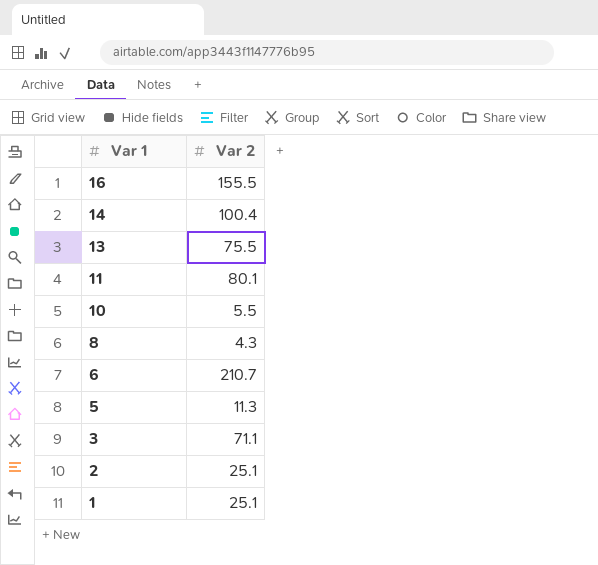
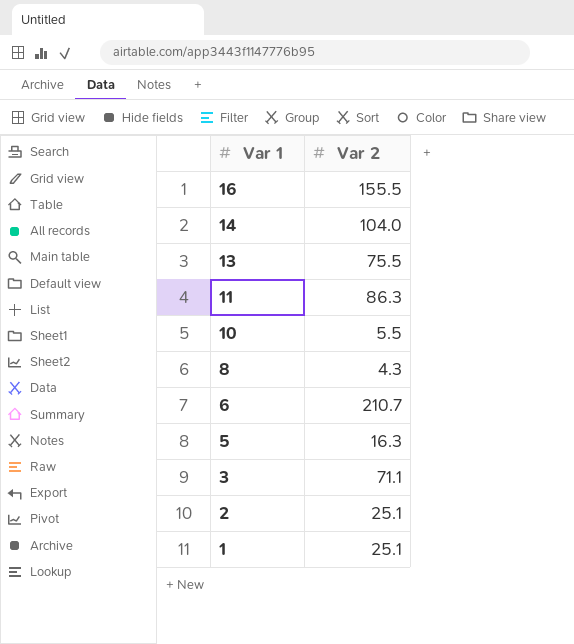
14 | Var 2: 100.4 -> 104.0
11 | Var 2: 80.1 -> 86.3
5 | Var 2: 11.3 -> 16.3

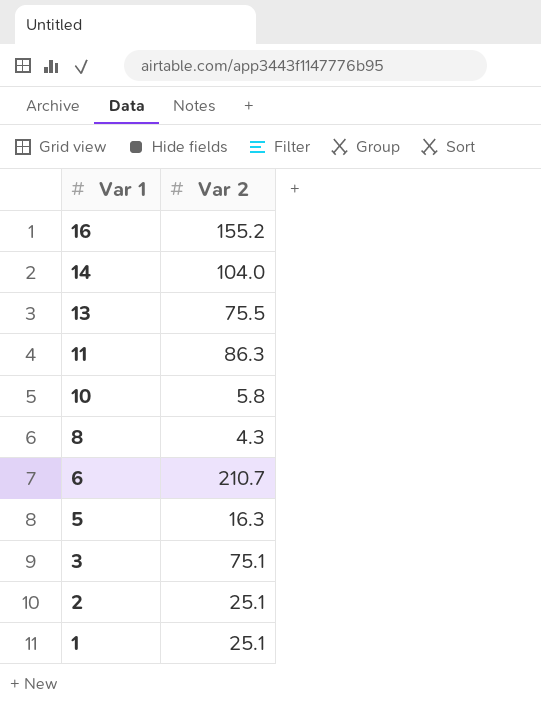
16 | Var 2: 155.5 -> 155.2
10 | Var 2: 5.5 -> 5.8
3 | Var 2: 71.1 -> 75.1

